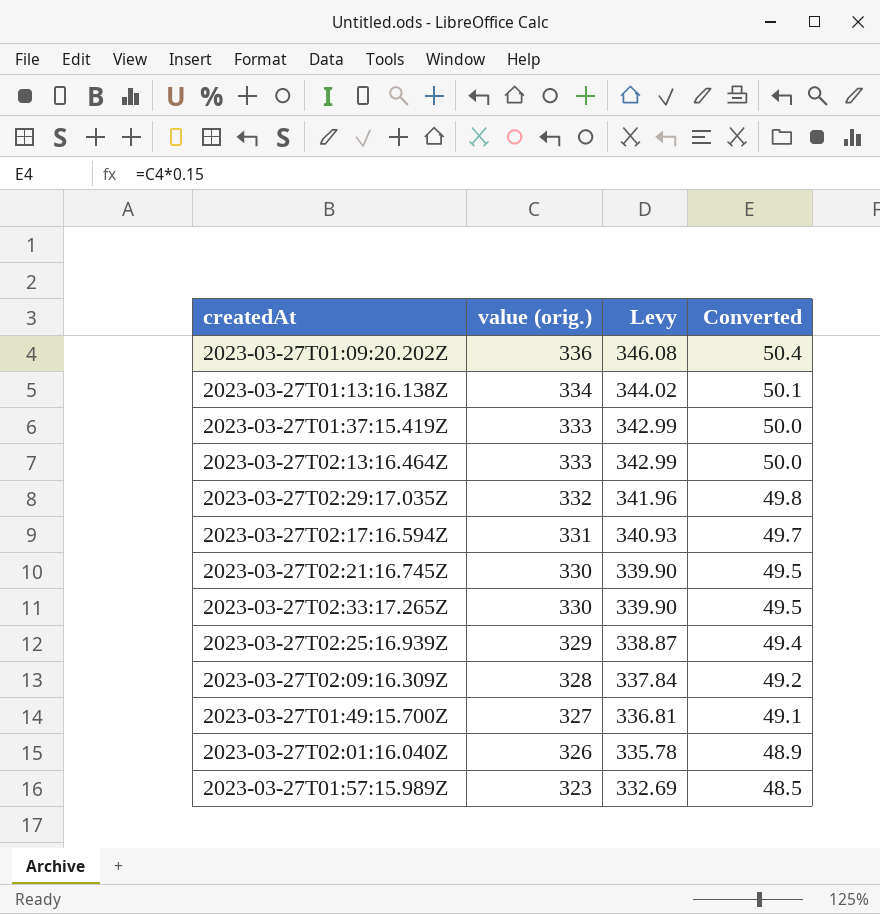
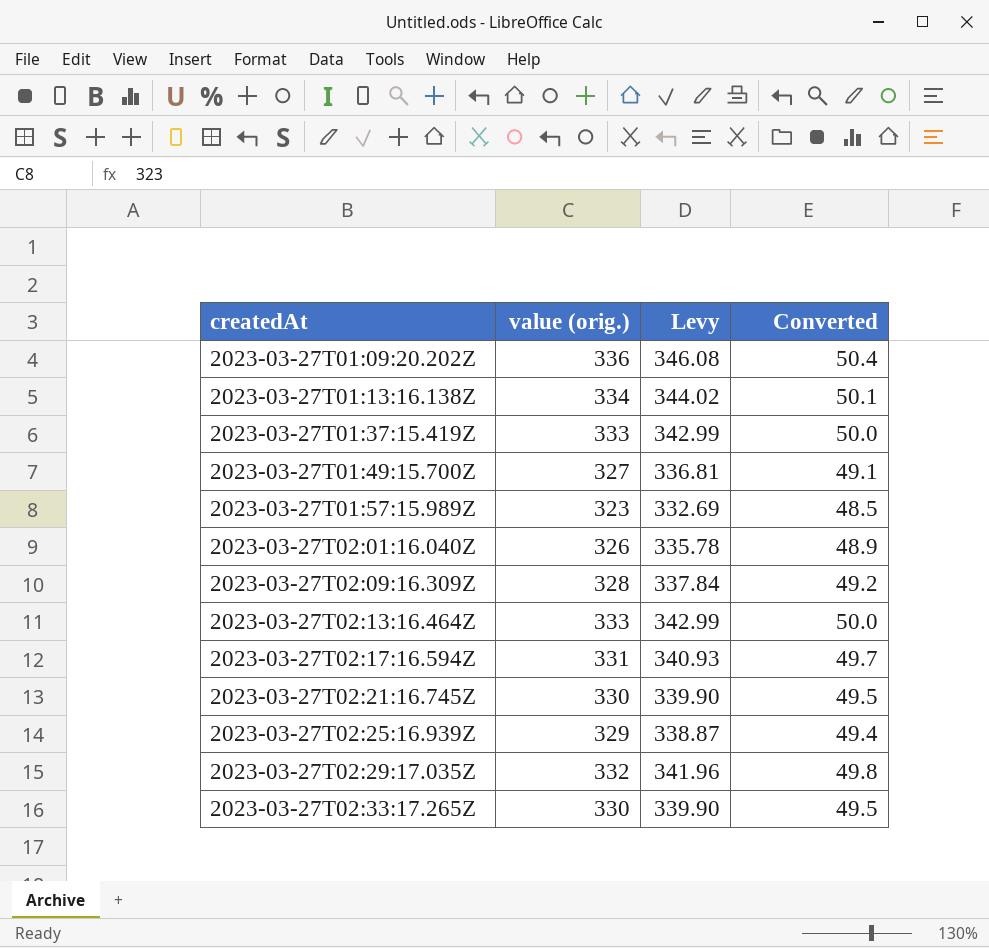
row order: value (orig.) descending -> createdAt ascending

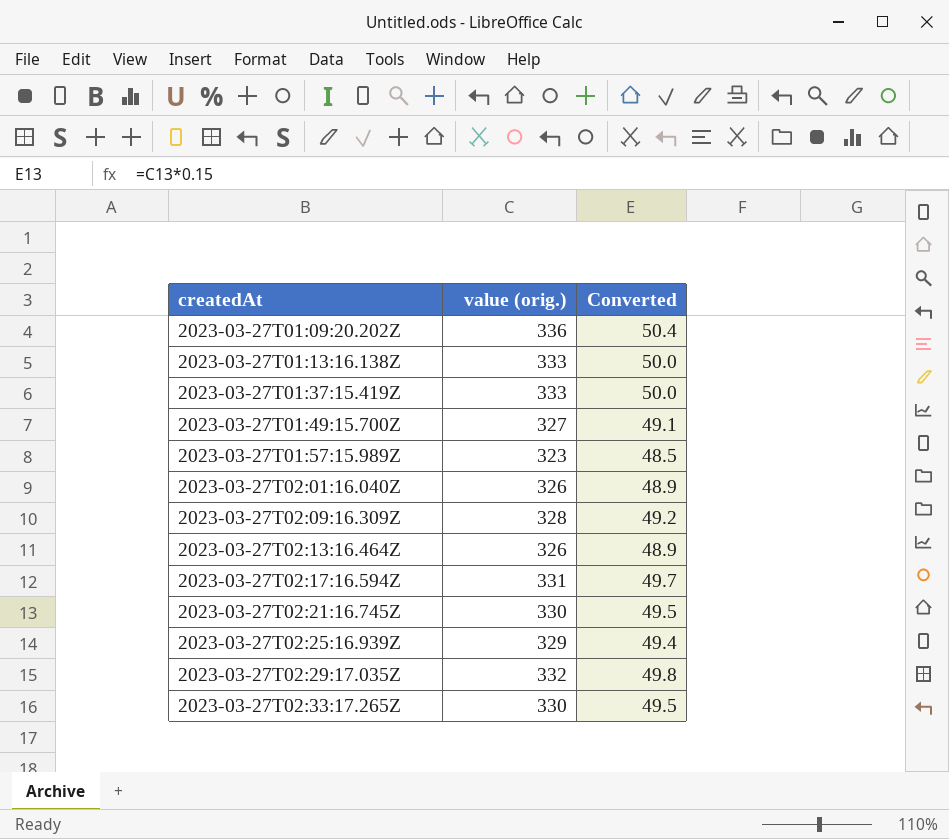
column Levy | formula: [value (orig.)] * 1.03 -> none
2023-03-27T01:13:16.138Z | value (orig.): 334 -> 333
2023-03-27T01:13:16.138Z | Converted: 50.1 -> 50.0
2023-03-27T02:13:16.464Z | value (orig.): 333 -> 326
2023-03-27T02:13:16.464Z | Converted: 50.0 -> 48.9

